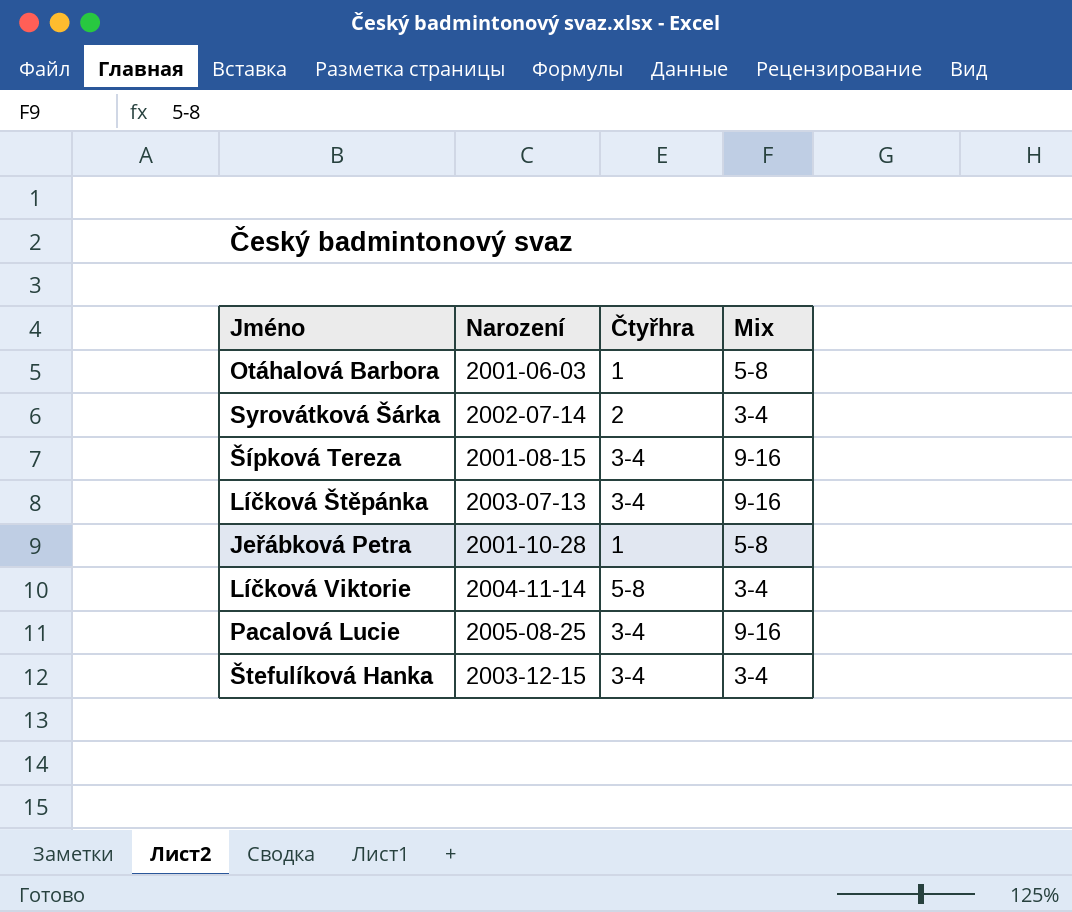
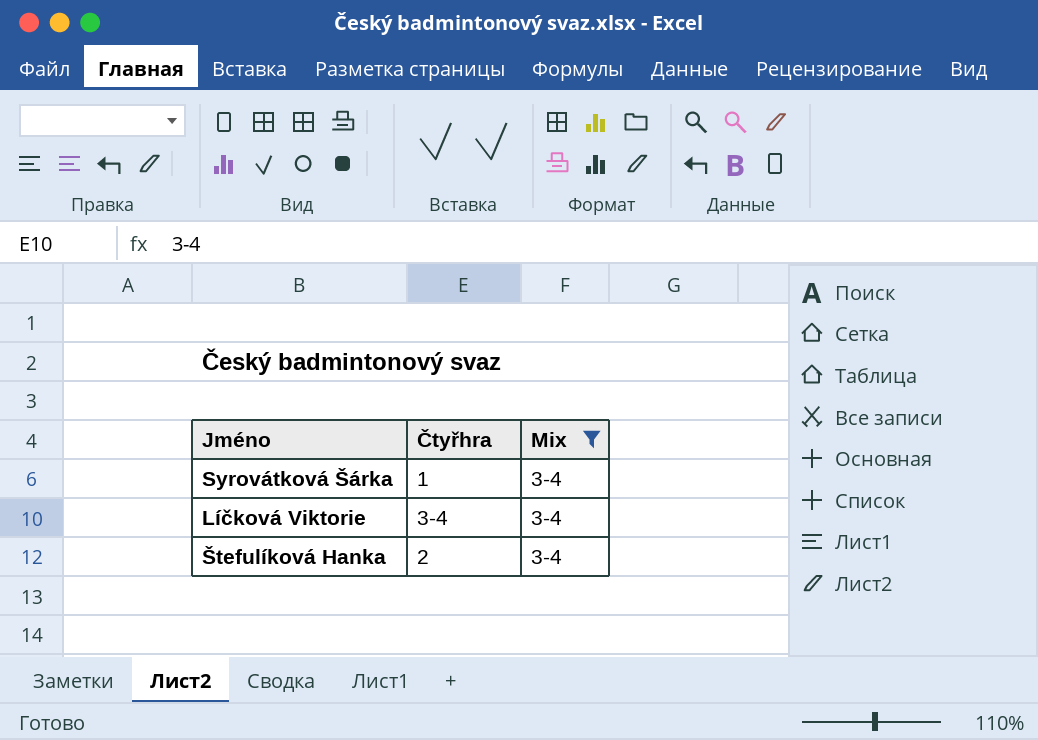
filter: none -> Mix = 3-4
column Narození | position: 2 -> none
Syrovátková Šárka | Čtyřhra: 2 -> 1
Líčková Viktorie | Čtyřhra: 5-8 -> 3-4
Štefulíková Hanka | Čtyřhra: 3-4 -> 2

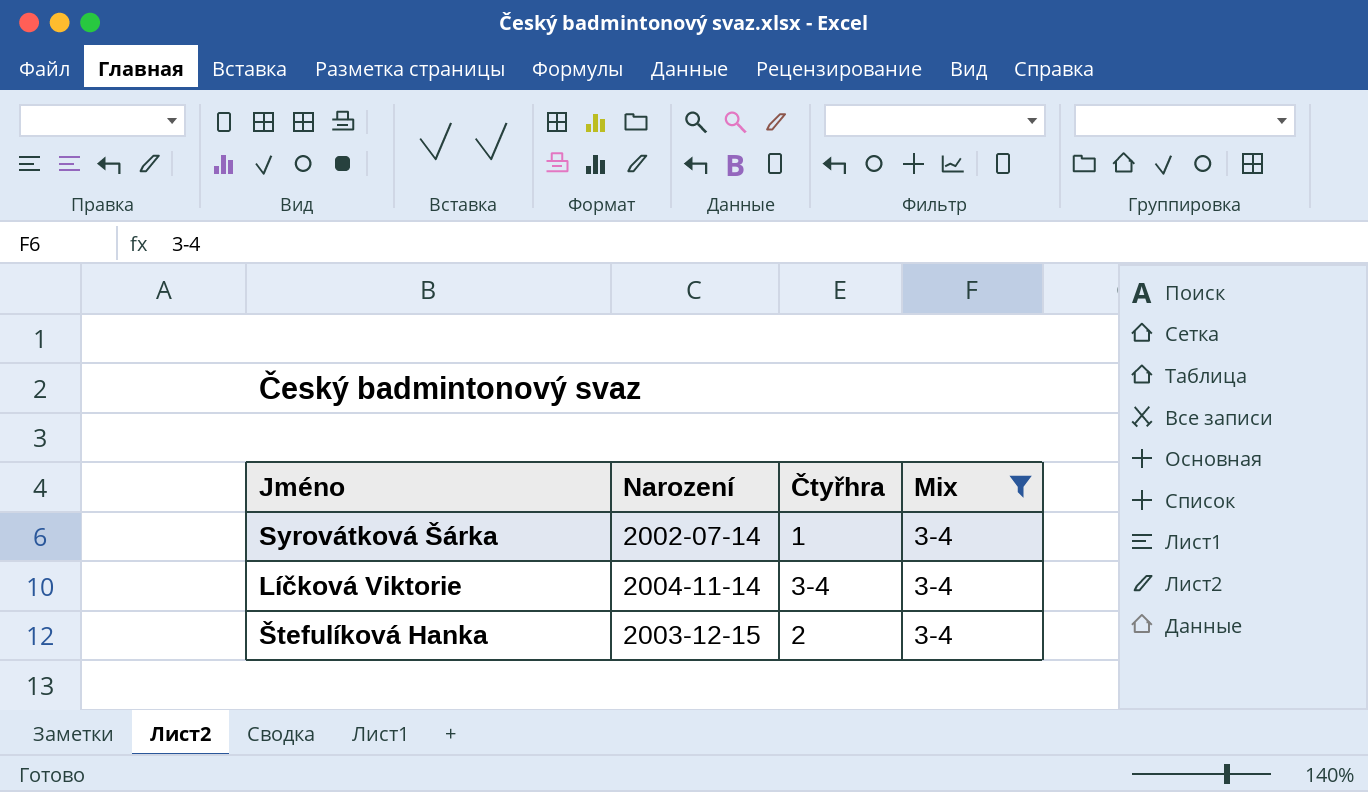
column Narození | position: none -> 2

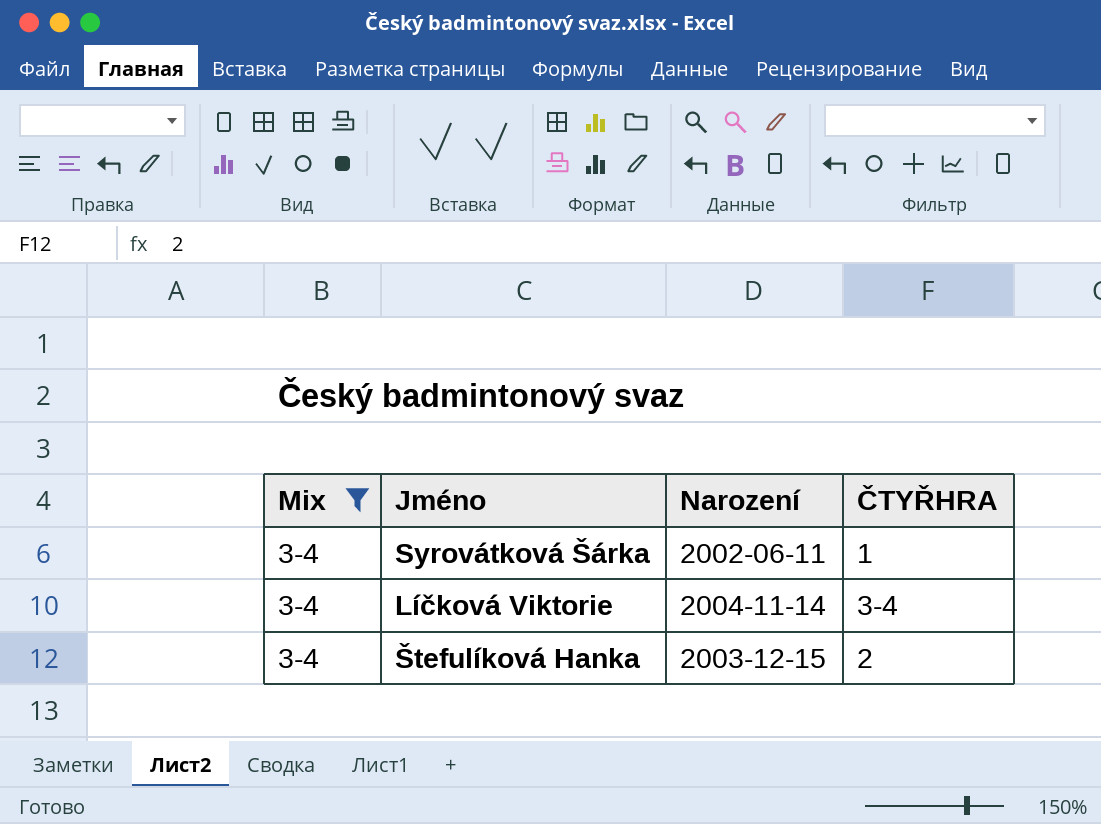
column Mix | position: 4 -> 1
column name: Čtyřhra -> ČTYŘHRA
Syrovátková Šárka | Narození: 2002-07-14 -> 2002-06-11

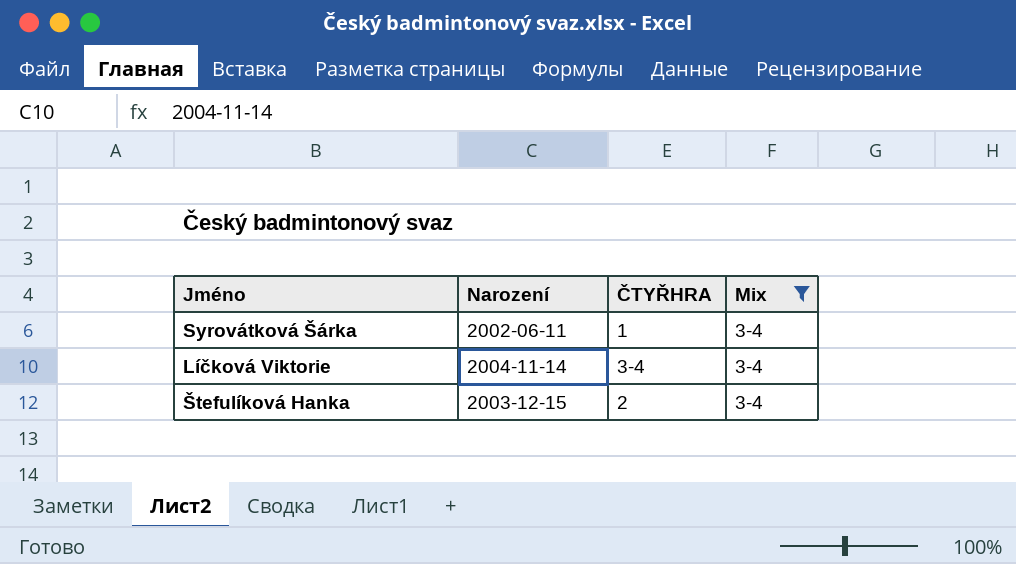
column Mix | position: 1 -> 4

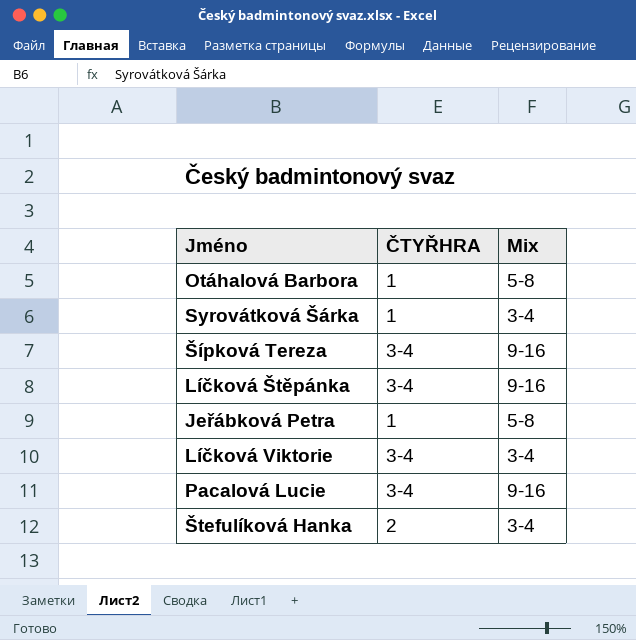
filter: Mix = 3-4 -> none
column Narození | position: 2 -> none

